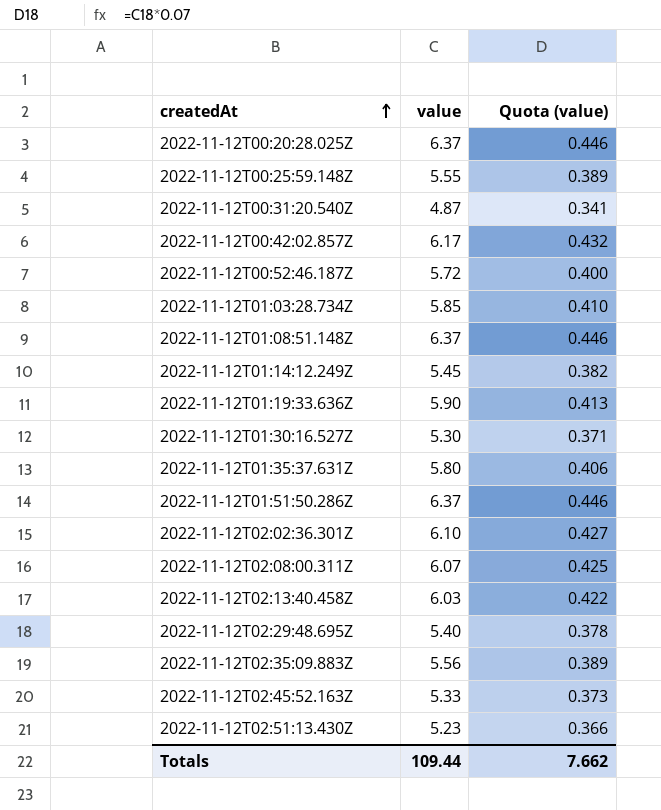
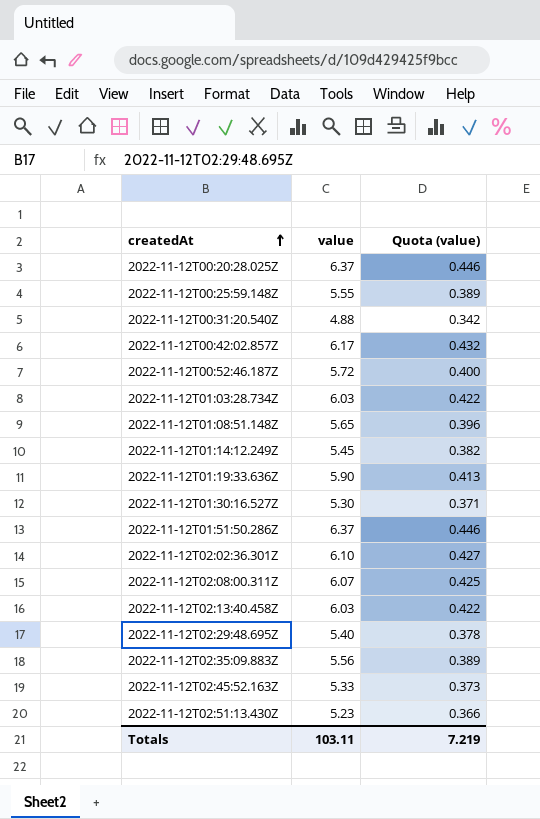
row 2022-11-12T01:35:37.631Z: 5.80 | 0.406 -> none
2022-11-12T00:31:20.540Z | value: 4.87 -> 4.88
2022-11-12T00:31:20.540Z | Quota (value): 0.341 -> 0.342
2022-11-12T01:03:28.734Z | value: 5.85 -> 6.03
2022-11-12T01:03:28.734Z | Quota (value): 0.410 -> 0.422
2022-11-12T01:08:51.148Z | value: 6.37 -> 5.65
2022-11-12T01:08:51.148Z | Quota (value): 0.446 -> 0.396
Totals | value: 109.44 -> 103.11
Totals | Quota (value): 7.662 -> 7.219

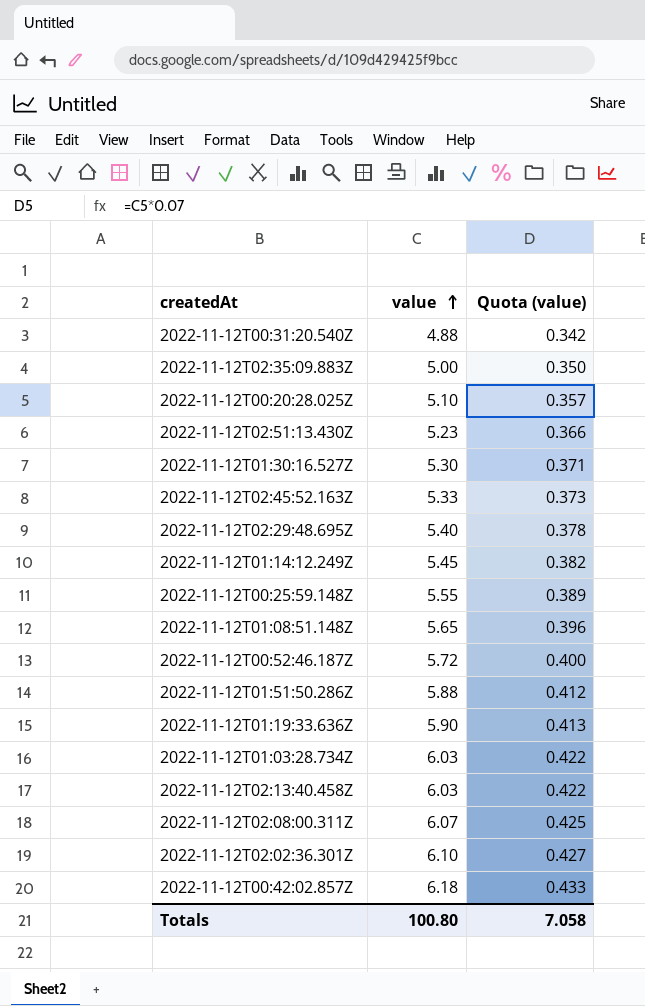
row order: createdAt ascending -> value ascending
2022-11-12T02:35:09.883Z | value: 5.56 -> 5.00
2022-11-12T02:35:09.883Z | Quota (value): 0.389 -> 0.350
2022-11-12T00:20:28.025Z | value: 6.37 -> 5.10
2022-11-12T00:20:28.025Z | Quota (value): 0.446 -> 0.357
2022-11-12T01:51:50.286Z | value: 6.37 -> 5.88
2022-11-12T01:51:50.286Z | Quota (value): 0.446 -> 0.412
2022-11-12T00:42:02.857Z | value: 6.17 -> 6.18
2022-11-12T00:42:02.857Z | Quota (value): 0.432 -> 0.433
Totals | value: 103.11 -> 100.80
Totals | Quota (value): 7.219 -> 7.058

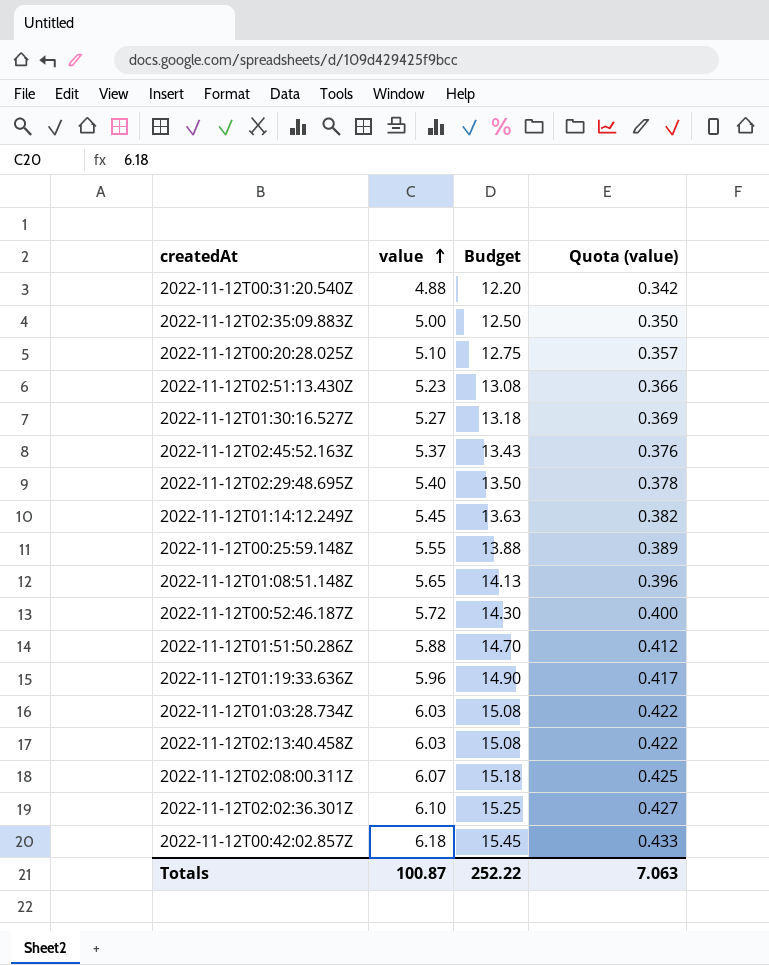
column Budget | formula: none -> [value] * 2.5
2022-11-12T01:30:16.527Z | value: 5.30 -> 5.27
2022-11-12T01:30:16.527Z | Quota (value): 0.371 -> 0.369
2022-11-12T02:45:52.163Z | value: 5.33 -> 5.37
2022-11-12T02:45:52.163Z | Quota (value): 0.373 -> 0.376
2022-11-12T01:19:33.636Z | value: 5.90 -> 5.96
2022-11-12T01:19:33.636Z | Quota (value): 0.413 -> 0.417
Totals | value: 100.80 -> 100.87
Totals | Quota (value): 7.058 -> 7.063

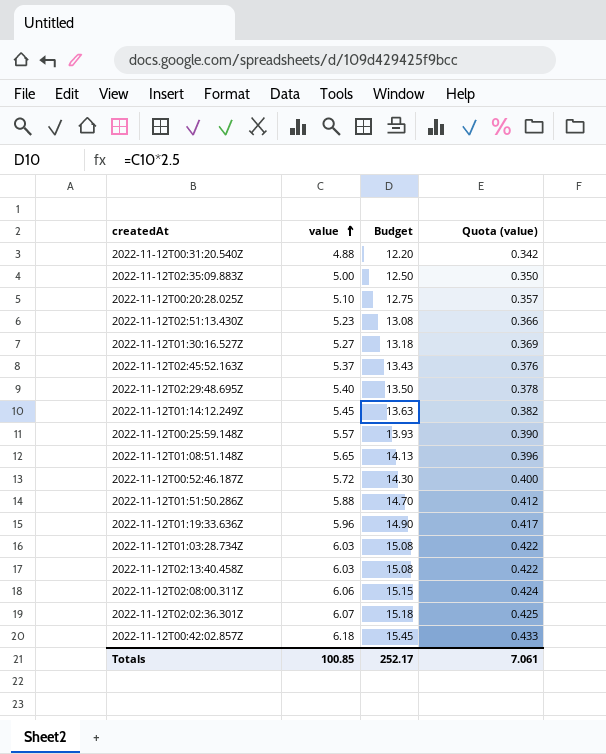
2022-11-12T00:25:59.148Z | value: 5.55 -> 5.57
2022-11-12T00:25:59.148Z | Budget: 13.88 -> 13.93
2022-11-12T00:25:59.148Z | Quota (value): 0.389 -> 0.390
2022-11-12T02:08:00.311Z | value: 6.07 -> 6.06
2022-11-12T02:08:00.311Z | Budget: 15.18 -> 15.15
2022-11-12T02:08:00.311Z | Quota (value): 0.425 -> 0.424
2022-11-12T02:02:36.301Z | value: 6.10 -> 6.07
2022-11-12T02:02:36.301Z | Budget: 15.25 -> 15.18
2022-11-12T02:02:36.301Z | Quota (value): 0.427 -> 0.425
Totals | value: 100.87 -> 100.85
Totals | Budget: 252.22 -> 252.17
Totals | Quota (value): 7.063 -> 7.061

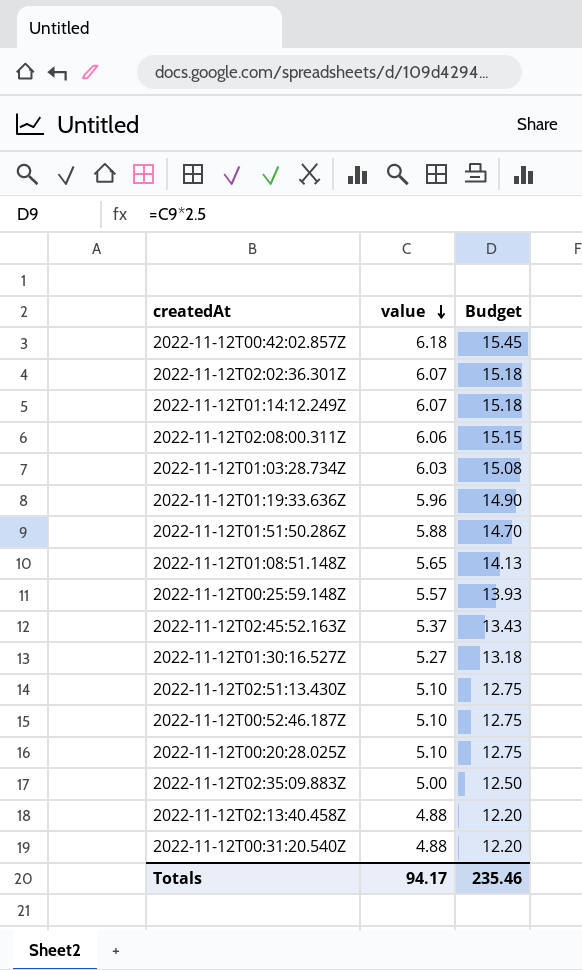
row order: value ascending -> value descending
column Quota (value) | formula: [value] * 0.07 -> none
row 2022-11-12T02:29:48.695Z: 5.40 | 13.50 | 0.378 -> none
2022-11-12T01:14:12.249Z | value: 5.45 -> 6.07
2022-11-12T01:14:12.249Z | Budget: 13.63 -> 15.18
2022-11-12T02:51:13.430Z | value: 5.23 -> 5.10
2022-11-12T02:51:13.430Z | Budget: 13.08 -> 12.75
2022-11-12T00:52:46.187Z | value: 5.72 -> 5.10
2022-11-12T00:52:46.187Z | Budget: 14.30 -> 12.75
2022-11-12T02:13:40.458Z | value: 6.03 -> 4.88
2022-11-12T02:13:40.458Z | Budget: 15.08 -> 12.20
Totals | value: 100.85 -> 94.17
Totals | Budget: 252.17 -> 235.46

